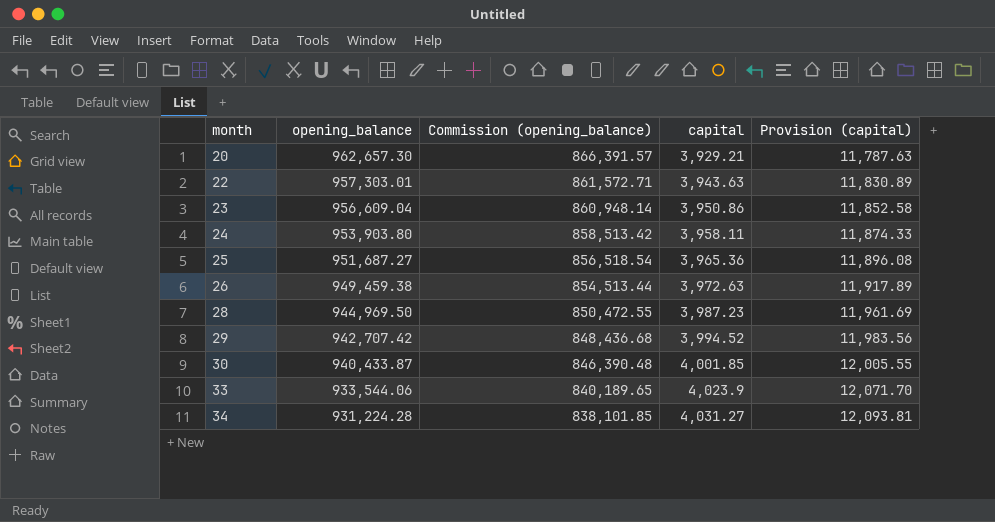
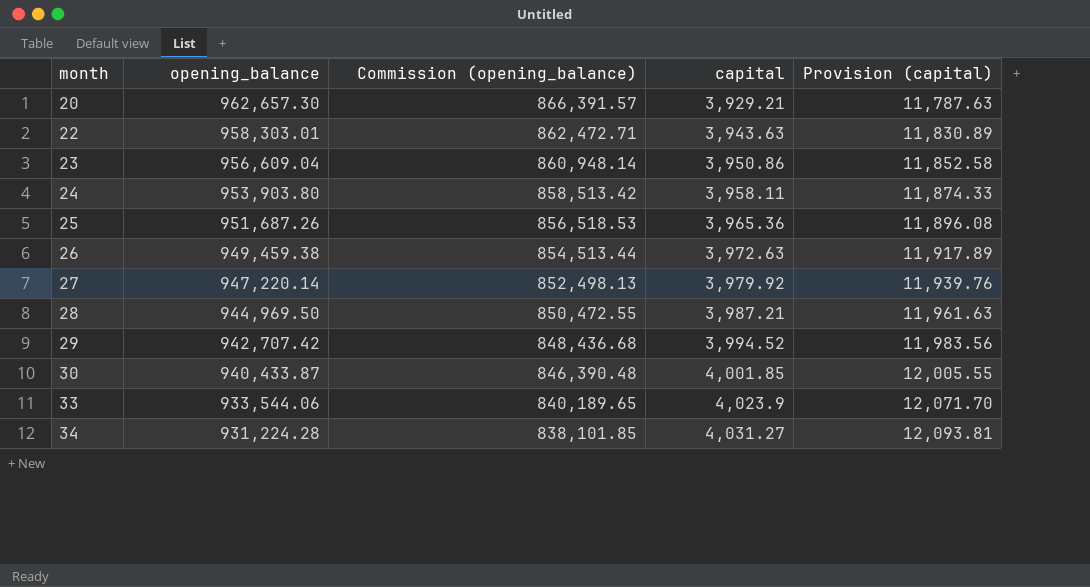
22 | opening_balance: 957,303.01 -> 958,303.01
22 | Commission (opening_balance): 861,572.71 -> 862,472.71
25 | opening_balance: 951,687.27 -> 951,687.26
25 | Commission (opening_balance): 856,518.54 -> 856,518.53
row 27: none -> 947,220.14 | 852,498.13 | 3,979.92 | 11,939.76
28 | capital: 3,987.23 -> 3,987.21
28 | Provision (capital): 11,961.69 -> 11,961.63

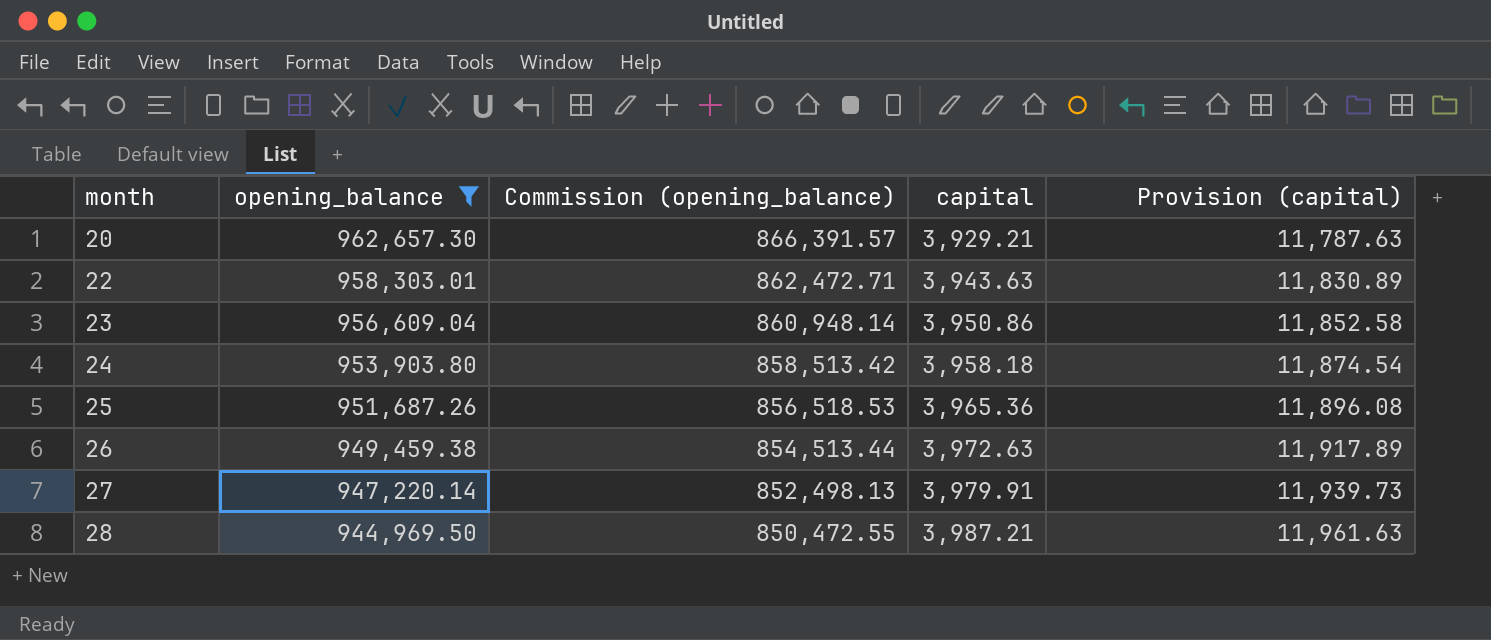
filter: none -> opening_balance >= 944,969.50
24 | capital: 3,958.11 -> 3,958.18
24 | Provision (capital): 11,874.33 -> 11,874.54
27 | capital: 3,979.92 -> 3,979.91
27 | Provision (capital): 11,939.76 -> 11,939.73

